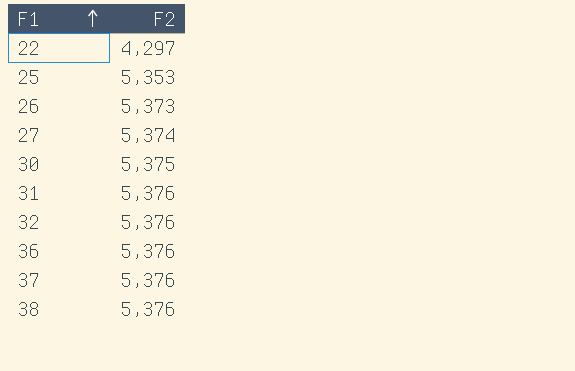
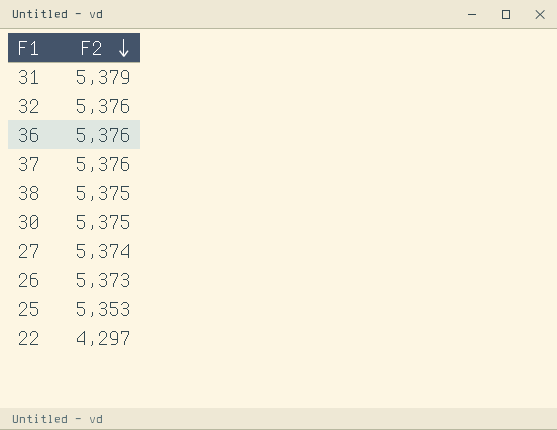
row order: F1 ascending -> F2 descending
31 | F2: 5,376 -> 5,379
38 | F2: 5,376 -> 5,375

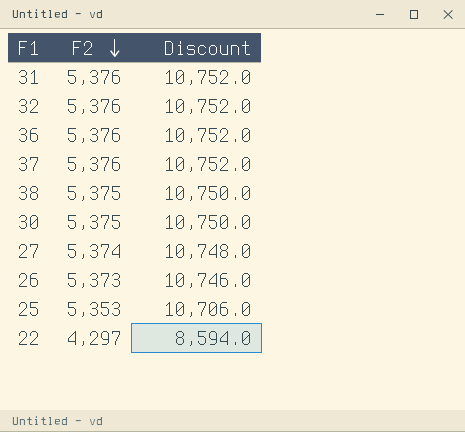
column Discount | formula: none -> [F2] * 2
31 | F2: 5,379 -> 5,376

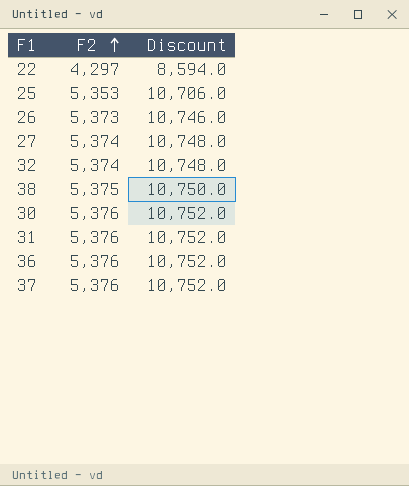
row order: F2 descending -> F2 ascending
32 | F2: 5,376 -> 5,374
32 | Discount: 10,752.0 -> 10,748.0
30 | F2: 5,375 -> 5,376
30 | Discount: 10,750.0 -> 10,752.0

